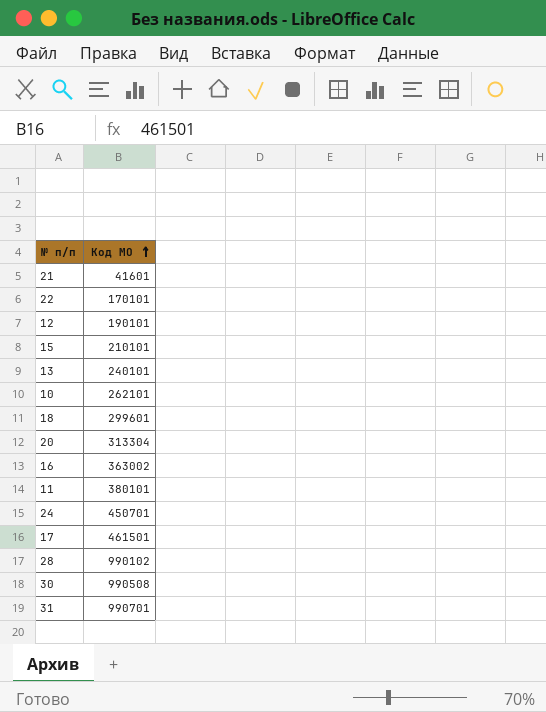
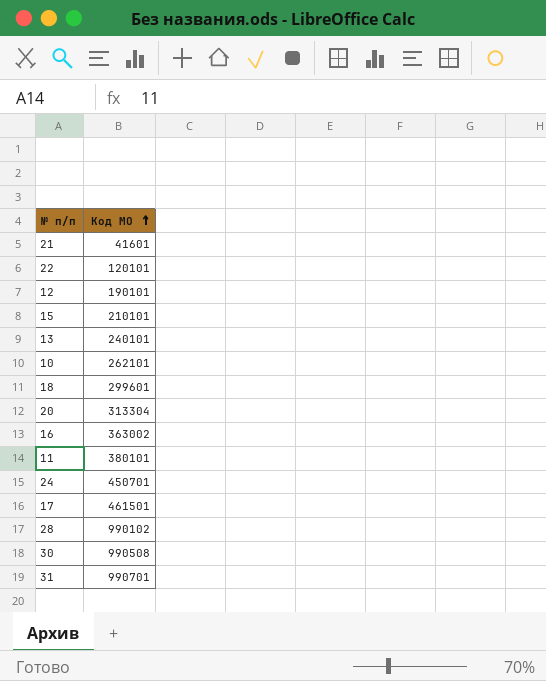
22 | Код МО: 170101 -> 120101

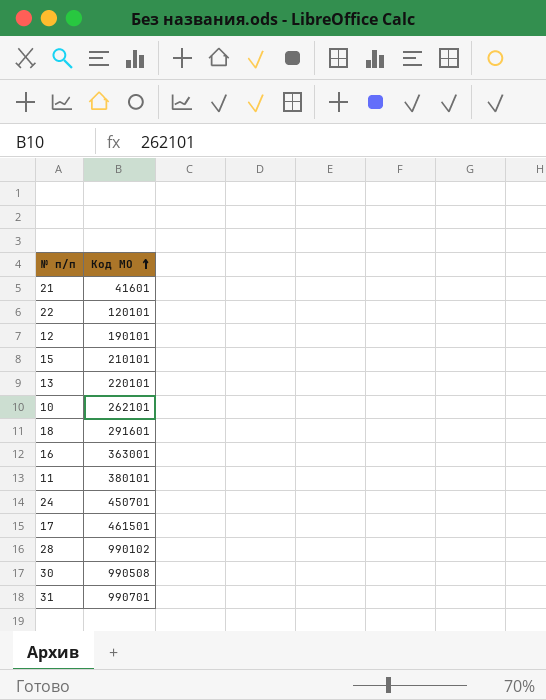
row 20: 313304 -> none
13 | Код МО: 240101 -> 220101
18 | Код МО: 299601 -> 291601
16 | Код МО: 363002 -> 363001

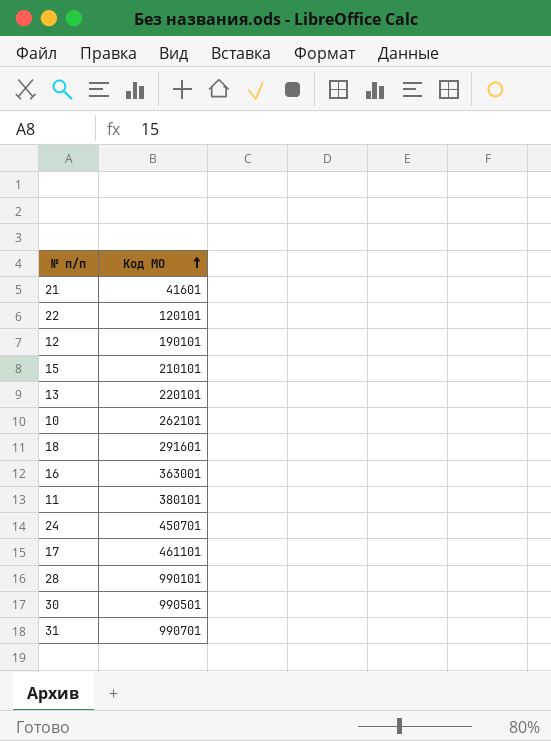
17 | Код МО: 461501 -> 461101
28 | Код МО: 990102 -> 990101
30 | Код МО: 990508 -> 990501

